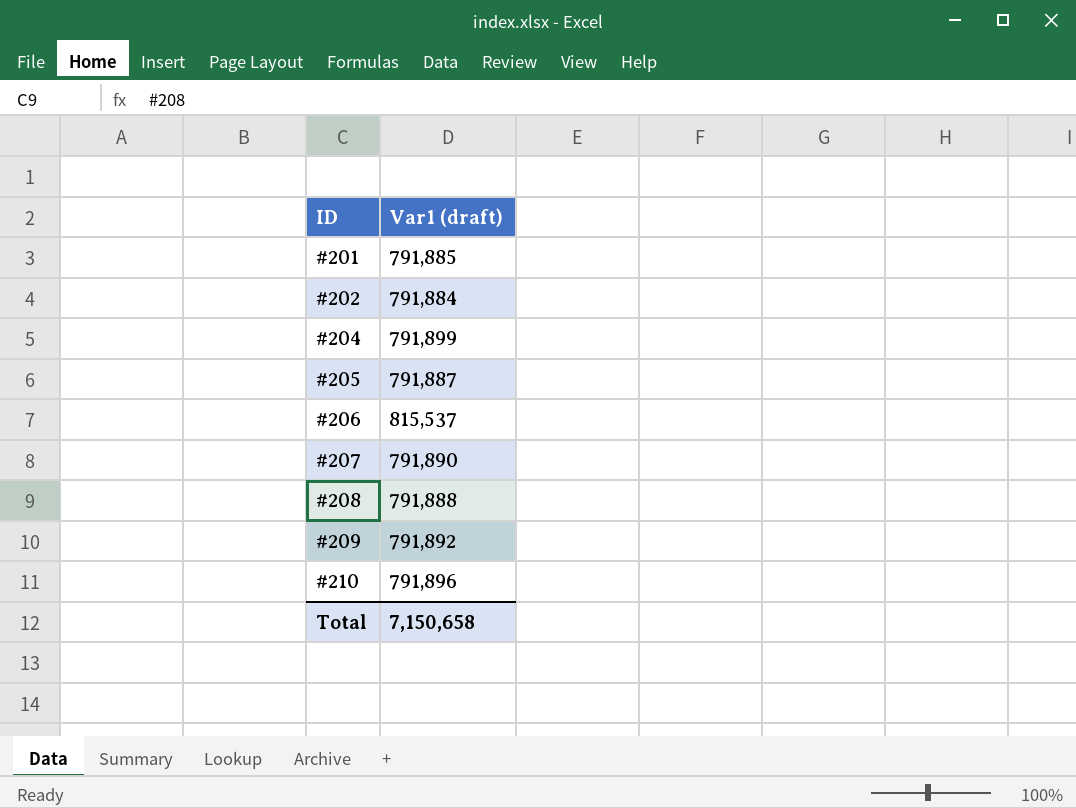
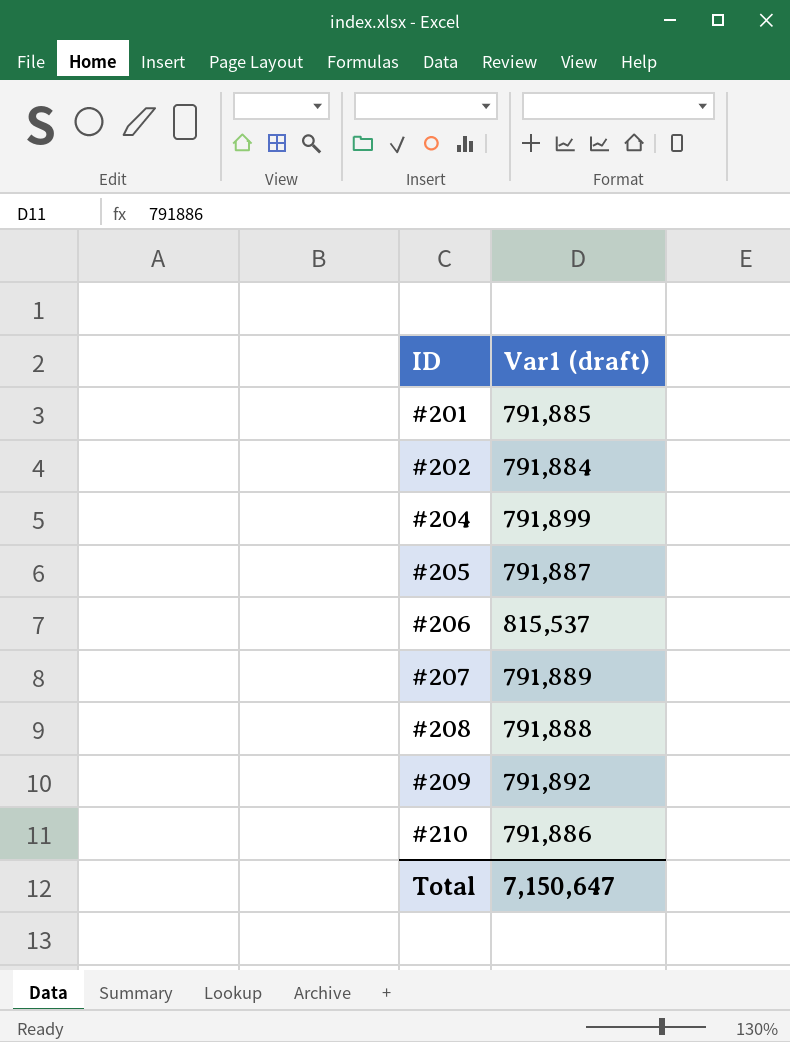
#207 | Var1 (draft): 791,890 -> 791,889
#210 | Var1 (draft): 791,896 -> 791,886
Total | Var1 (draft): 7,150,658 -> 7,150,647

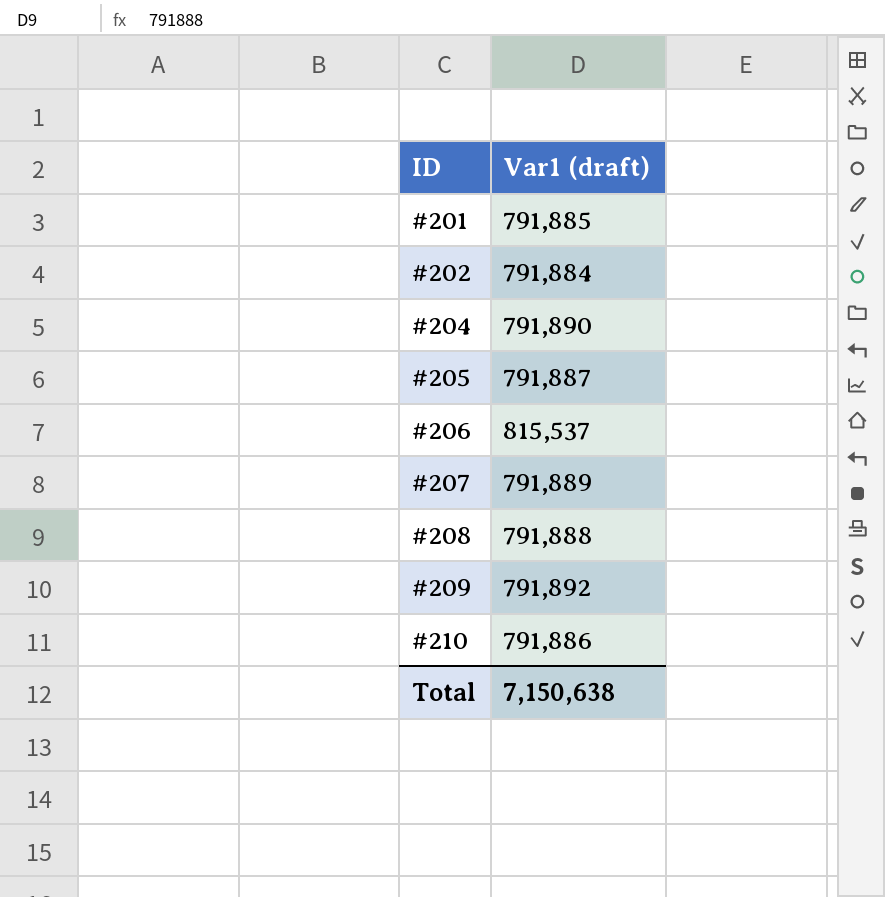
#204 | Var1 (draft): 791,899 -> 791,890
Total | Var1 (draft): 7,150,647 -> 7,150,638

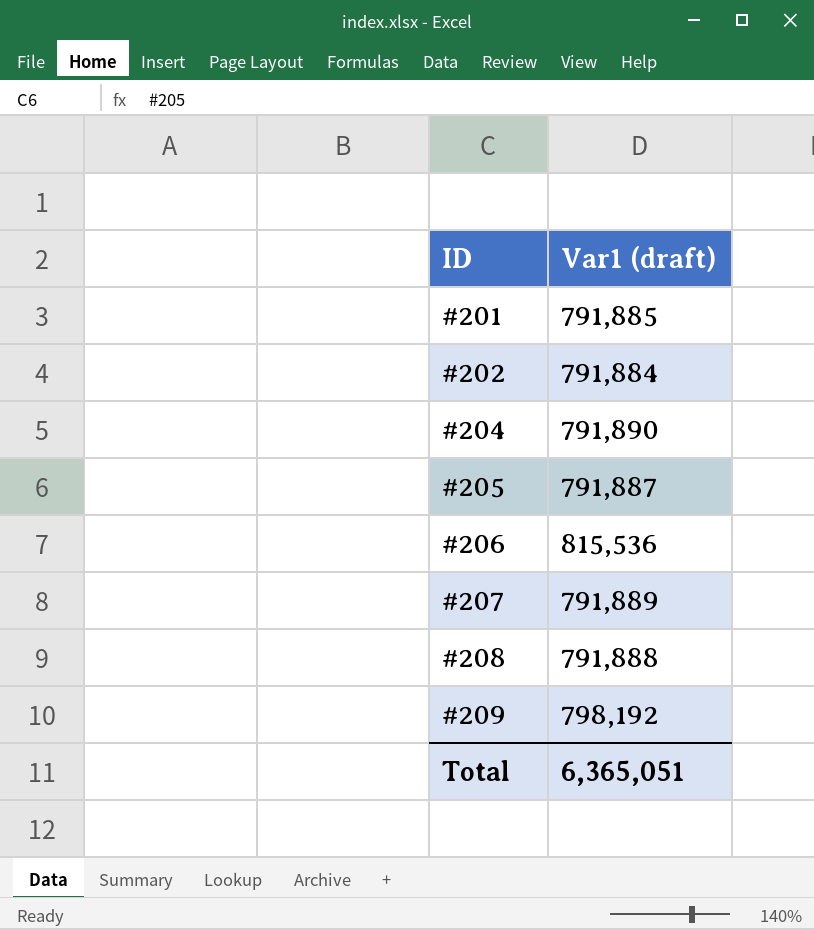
row #210: 791,886 -> none
#206 | Var1 (draft): 815,537 -> 815,536
#209 | Var1 (draft): 791,892 -> 798,192
Total | Var1 (draft): 7,150,638 -> 6,365,051

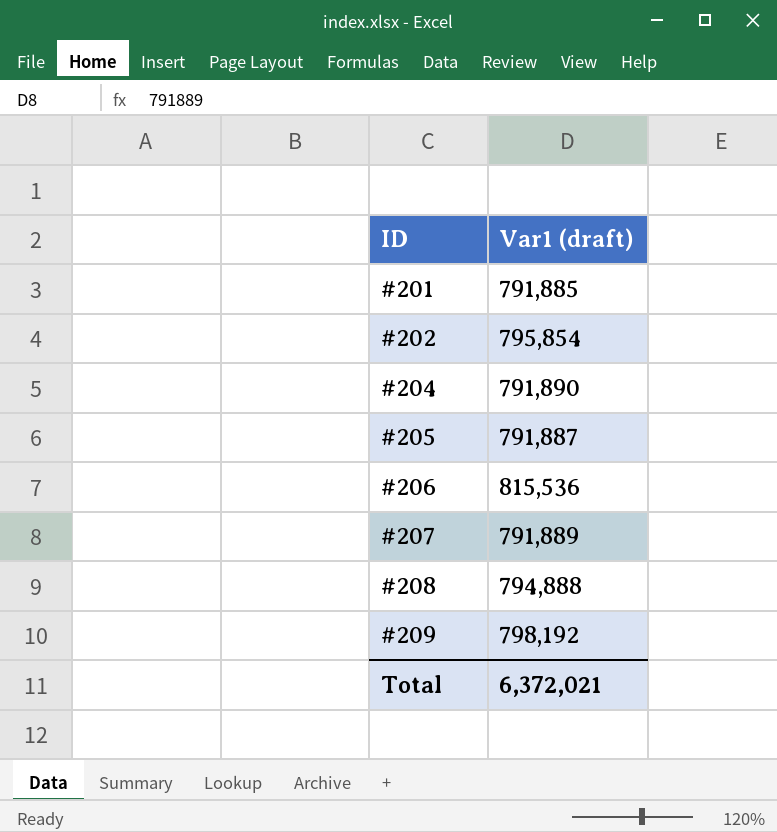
#202 | Var1 (draft): 791,884 -> 795,854
#208 | Var1 (draft): 791,888 -> 794,888
Total | Var1 (draft): 6,365,051 -> 6,372,021

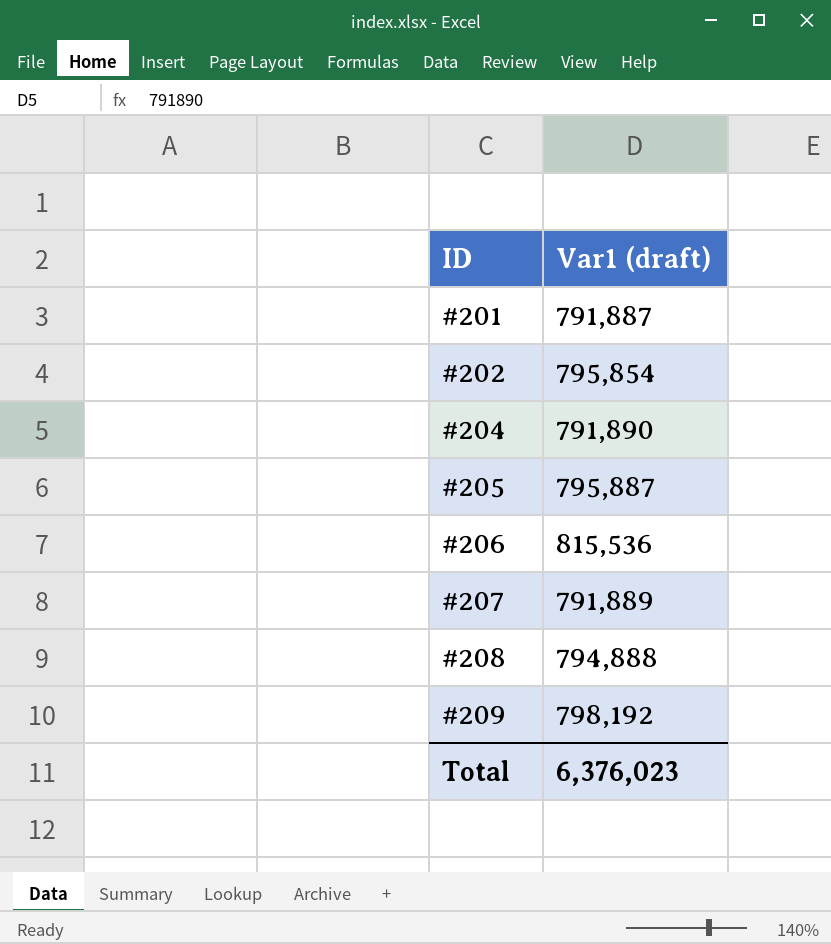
#201 | Var1 (draft): 791,885 -> 791,887
#205 | Var1 (draft): 791,887 -> 795,887
Total | Var1 (draft): 6,372,021 -> 6,376,023

